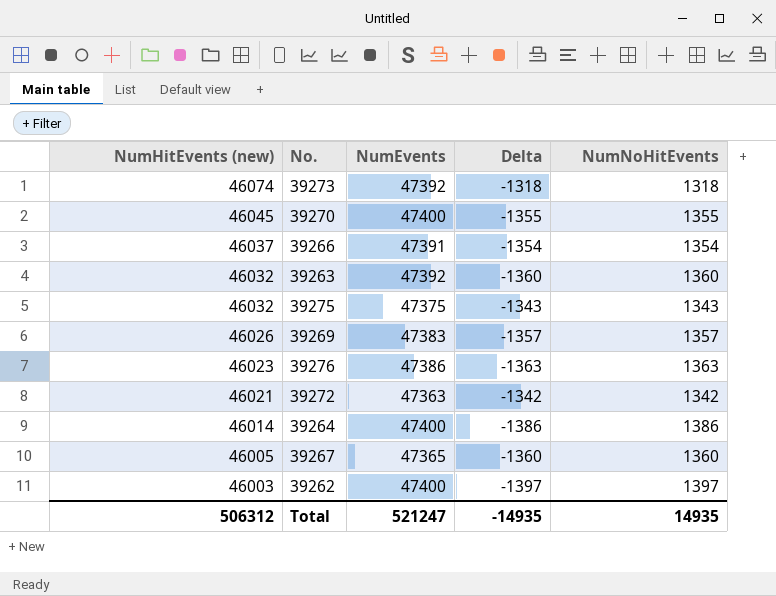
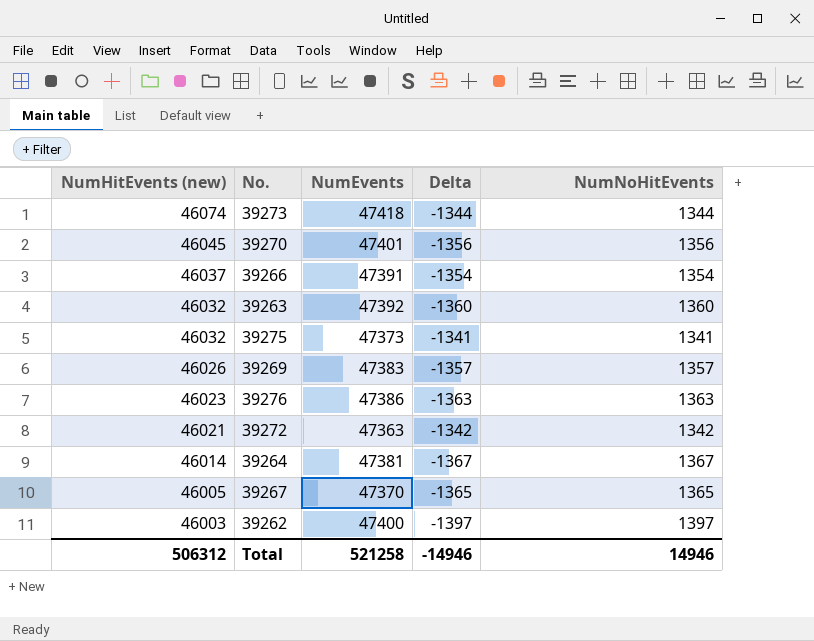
39273 | NumEvents: 47392 -> 47418
39273 | Delta: -1318 -> -1344
39273 | NumNoHitEvents: 1318 -> 1344
39270 | NumEvents: 47400 -> 47401
39270 | Delta: -1355 -> -1356
39270 | NumNoHitEvents: 1355 -> 1356
39275 | NumEvents: 47375 -> 47373
39275 | Delta: -1343 -> -1341
39275 | NumNoHitEvents: 1343 -> 1341
39264 | NumEvents: 47400 -> 47381
39264 | Delta: -1386 -> -1367
39264 | NumNoHitEvents: 1386 -> 1367
39267 | NumEvents: 47365 -> 47370
39267 | Delta: -1360 -> -1365
39267 | NumNoHitEvents: 1360 -> 1365
Total | NumEvents: 521247 -> 521258
Total | Delta: -14935 -> -14946
Total | NumNoHitEvents: 14935 -> 14946

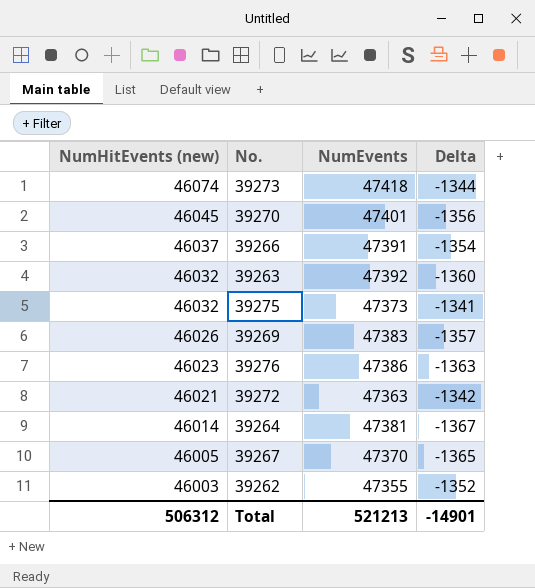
column NumNoHitEvents | formula: [NumEvents] - [NumHitEvents (new)] -> none
39262 | NumEvents: 47400 -> 47355
39262 | Delta: -1397 -> -1352
Total | NumEvents: 521258 -> 521213
Total | Delta: -14946 -> -14901

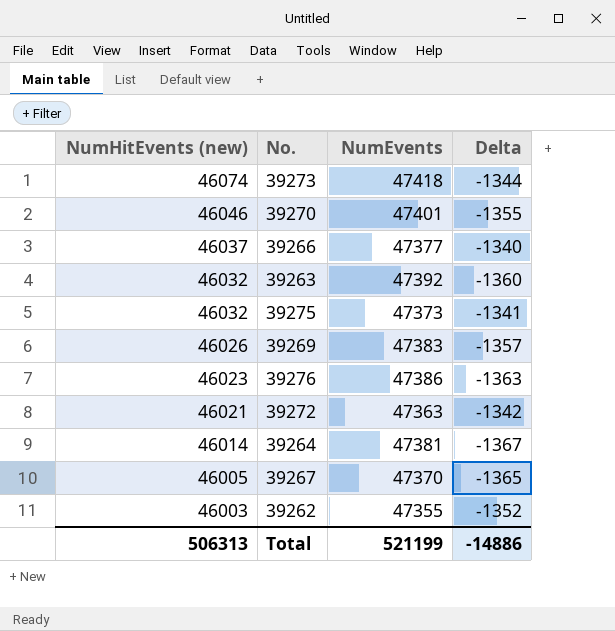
39270 | NumHitEvents (new): 46045 -> 46046
39270 | Delta: -1356 -> -1355
39266 | NumEvents: 47391 -> 47377
39266 | Delta: -1354 -> -1340
Total | NumHitEvents (new): 506312 -> 506313
Total | NumEvents: 521213 -> 521199
Total | Delta: -14901 -> -14886

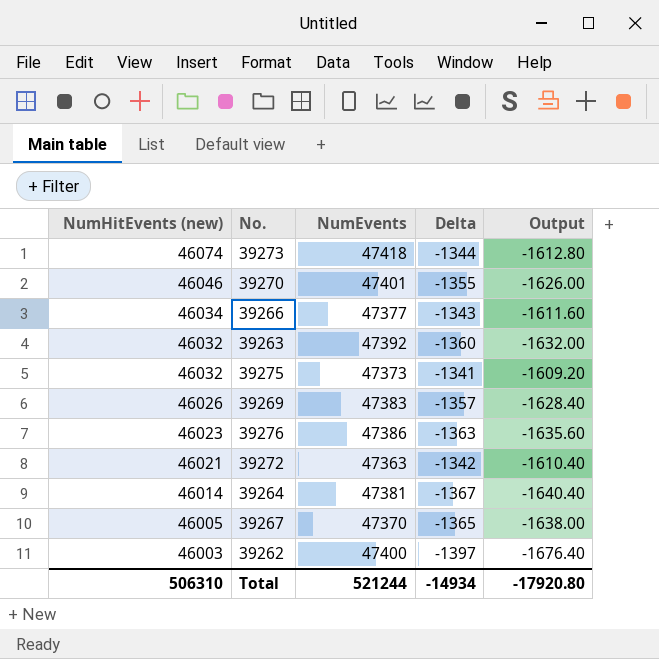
column Output | formula: none -> [Delta] * 1.2
39266 | NumHitEvents (new): 46037 -> 46034
39266 | Delta: -1340 -> -1343
39262 | NumEvents: 47355 -> 47400
39262 | Delta: -1352 -> -1397
Total | NumHitEvents (new): 506313 -> 506310
Total | NumEvents: 521199 -> 521244
Total | Delta: -14886 -> -14934

